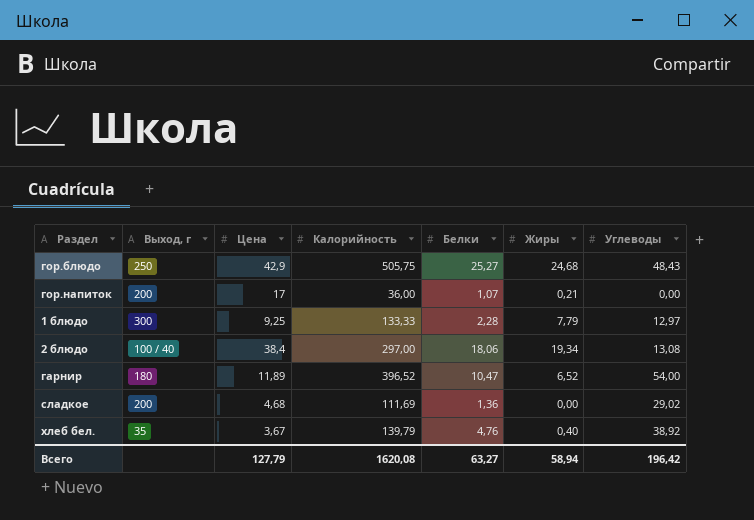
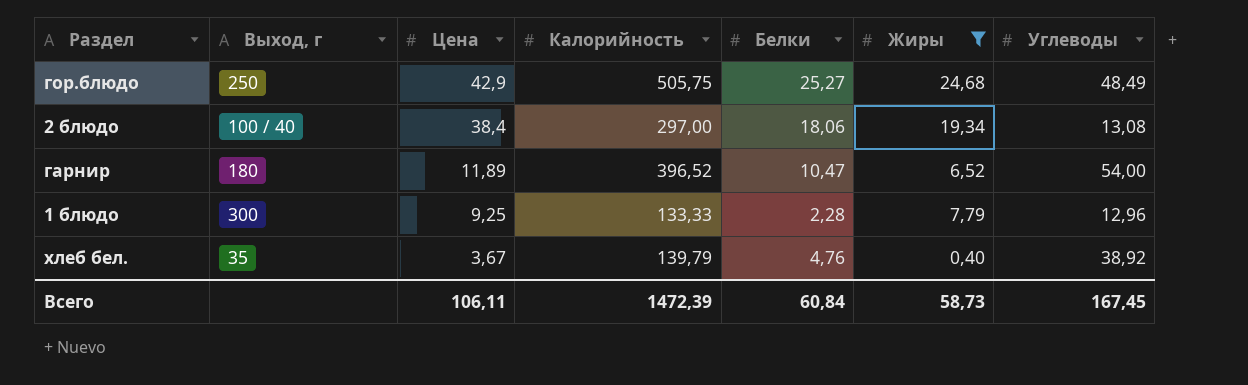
filter: none -> Жиры >= 0,40
row order: none -> Цена descending
гор.блюдо | Углеводы: 48,43 -> 48,49
1 блюдо | Углеводы: 12,97 -> 12,96
Всего | Цена: 127,79 -> 106,11
Всего | Калорийность: 1620,08 -> 1472,39
Всего | Белки: 63,27 -> 60,84
Всего | Жиры: 58,94 -> 58,73
Всего | Углеводы: 196,42 -> 167,45

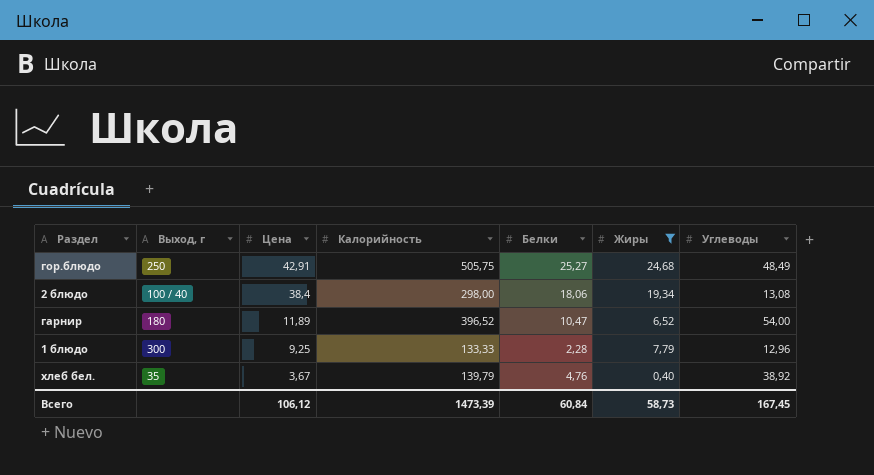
гор.блюдо | Цена: 42,9 -> 42,91
2 блюдо | Калорийность: 297,00 -> 298,00
Всего | Цена: 106,11 -> 106,12
Всего | Калорийность: 1472,39 -> 1473,39

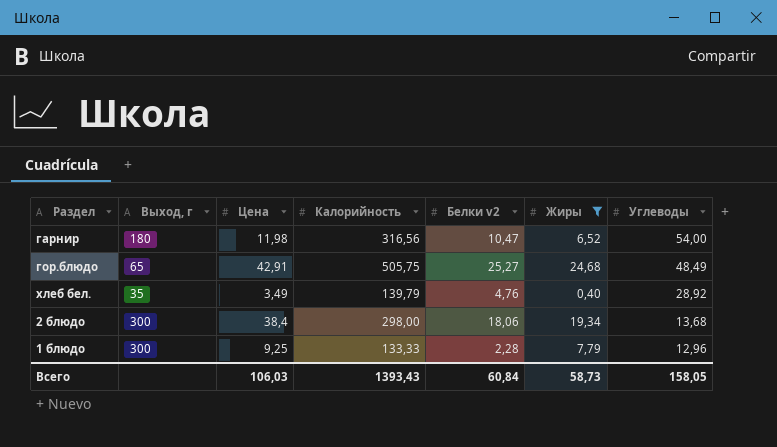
row order: Цена descending -> Углеводы descending
column name: Белки -> Белки v2
гарнир | Цена: 11,89 -> 11,98
гарнир | Калорийность: 396,52 -> 316,56
гор.блюдо | Выход, г: 250 -> 65
хлеб бел. | Цена: 3,67 -> 3,49
хлеб бел. | Углеводы: 38,92 -> 28,92
2 блюдо | Выход, г: 100 / 40 -> 300
2 блюдо | Углеводы: 13,08 -> 13,68
Всего | Цена: 106,12 -> 106,03
Всего | Калорийность: 1473,39 -> 1393,43
Всего | Углеводы: 167,45 -> 158,05

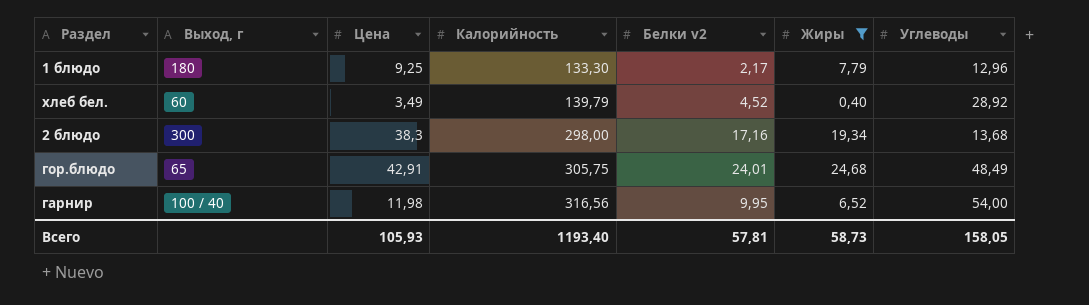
row order: Углеводы descending -> Калорийность ascending
1 блюдо | Выход, г: 300 -> 180
1 блюдо | Калорийность: 133,33 -> 133,30
1 блюдо | Белки v2: 2,28 -> 2,17
хлеб бел. | Выход, г: 35 -> 60
хлеб бел. | Белки v2: 4,76 -> 4,52
2 блюдо | Цена: 38,4 -> 38,3
2 блюдо | Белки v2: 18,06 -> 17,16
гор.блюдо | Калорийность: 505,75 -> 305,75
гор.блюдо | Белки v2: 25,27 -> 24,01
гарнир | Выход, г: 180 -> 100 / 40
гарнир | Белки v2: 10,47 -> 9,95
Всего | Цена: 106,03 -> 105,93
Всего | Калорийность: 1393,43 -> 1193,40
Всего | Белки v2: 60,84 -> 57,81

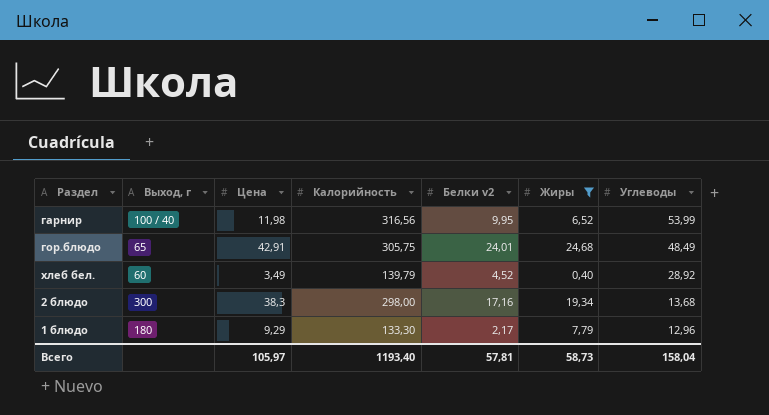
row order: Калорийность ascending -> Углеводы descending
гарнир | Углеводы: 54,00 -> 53,99
1 блюдо | Цена: 9,25 -> 9,29
Всего | Цена: 105,93 -> 105,97
Всего | Углеводы: 158,05 -> 158,04

